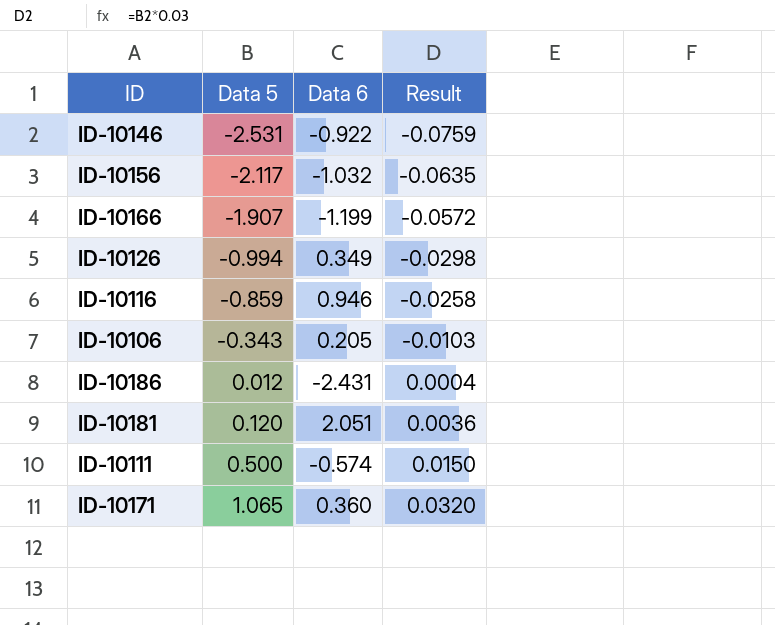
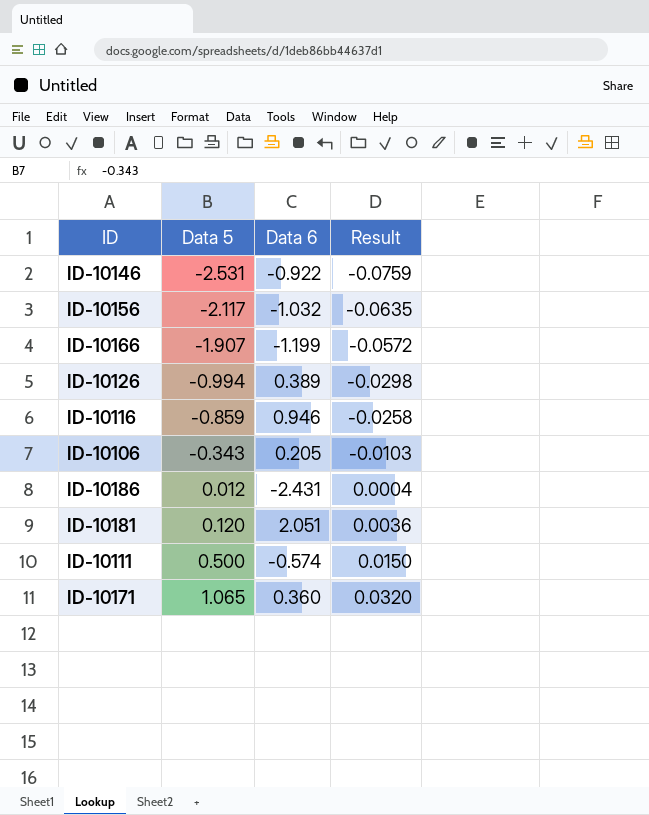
ID-10126 | Data 6: 0.349 -> 0.389

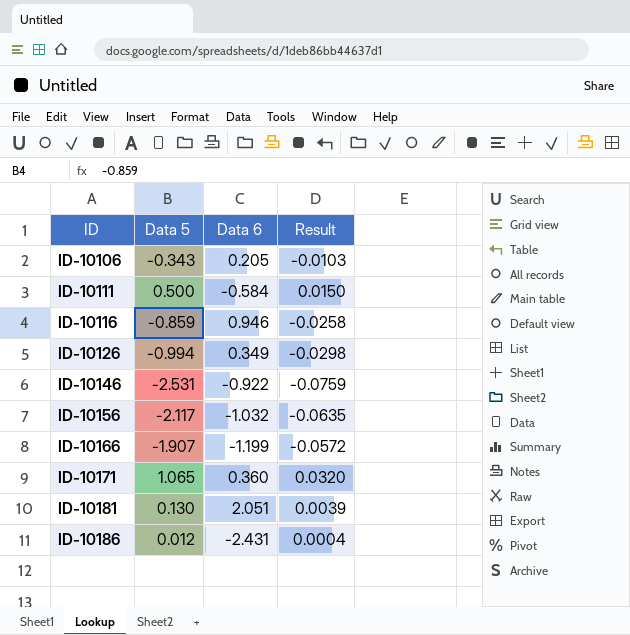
row order: Data 5 ascending -> ID ascending
ID-10111 | Data 6: -0.574 -> -0.584
ID-10126 | Data 6: 0.389 -> 0.349
ID-10181 | Data 5: 0.120 -> 0.130
ID-10181 | Result: 0.0036 -> 0.0039

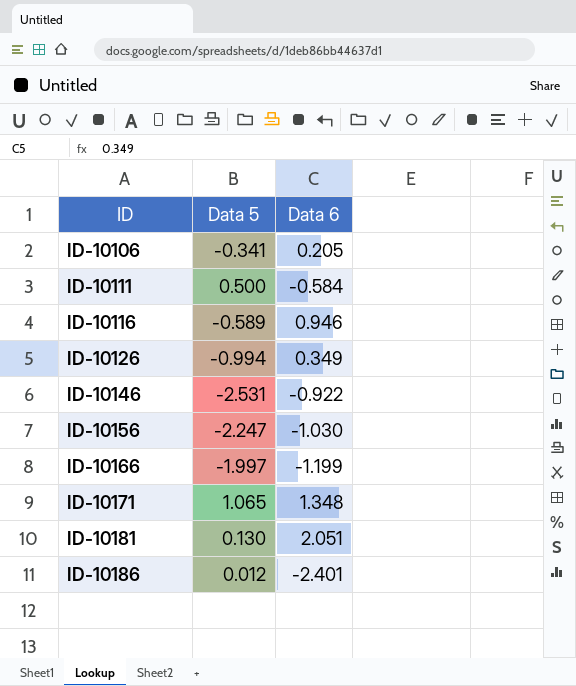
column Result | formula: [Data 5] * 0.03 -> none
ID-10106 | Data 5: -0.343 -> -0.341
ID-10116 | Data 5: -0.859 -> -0.589
ID-10156 | Data 5: -2.117 -> -2.247
ID-10156 | Data 6: -1.032 -> -1.030
ID-10166 | Data 5: -1.907 -> -1.997
ID-10171 | Data 6: 0.360 -> 1.348
ID-10186 | Data 6: -2.431 -> -2.401

